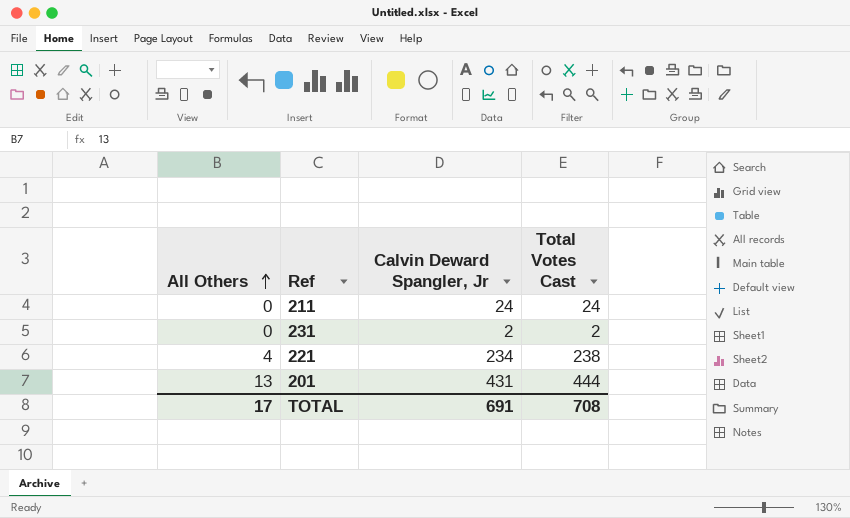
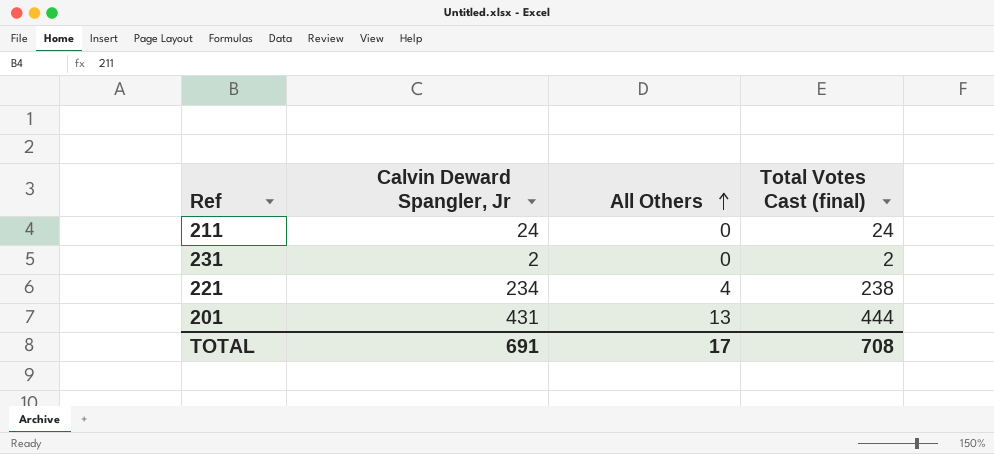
column All Others | position: 1 -> 3
column name: Total Votes Cast -> Total Votes Cast (final)

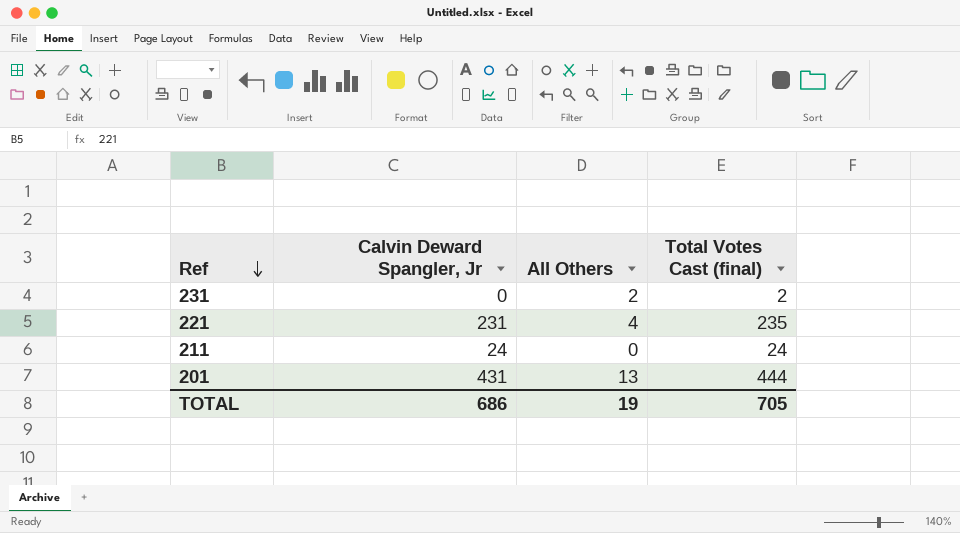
row order: All Others ascending -> Ref descending
231 | Calvin Deward Spangler, Jr: 2 -> 0
231 | All Others: 0 -> 2
221 | Calvin Deward Spangler, Jr: 234 -> 231
221 | Total Votes Cast (final): 238 -> 235
TOTAL | Calvin Deward Spangler, Jr: 691 -> 686
TOTAL | All Others: 17 -> 19
TOTAL | Total Votes Cast (final): 708 -> 705

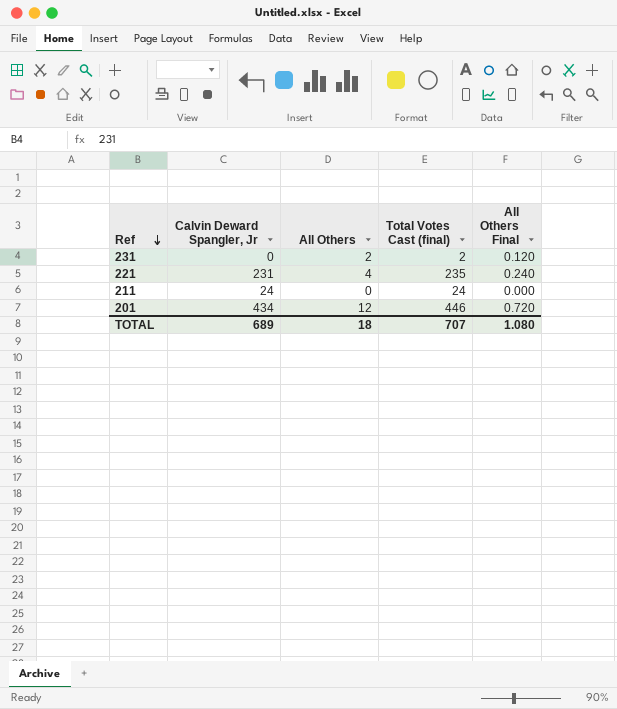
column All Others Final | formula: none -> [All Others] * 0.06
201 | Calvin Deward Spangler, Jr: 431 -> 434
201 | All Others: 13 -> 12
201 | Total Votes Cast (final): 444 -> 446
TOTAL | Calvin Deward Spangler, Jr: 686 -> 689
TOTAL | All Others: 19 -> 18
TOTAL | Total Votes Cast (final): 705 -> 707

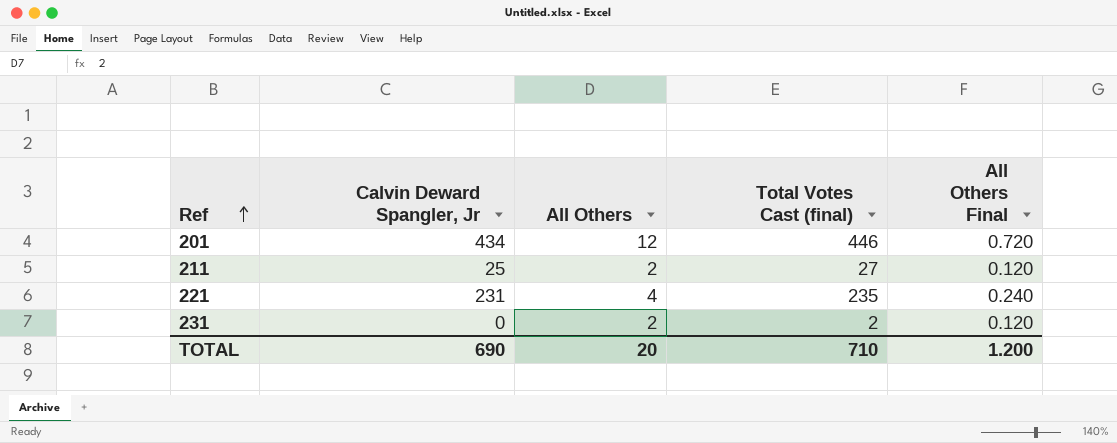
row order: Ref descending -> Ref ascending
211 | Calvin Deward Spangler, Jr: 24 -> 25
211 | All Others: 0 -> 2
211 | Total Votes Cast (final): 24 -> 27
211 | All Others Final: 0.000 -> 0.120
TOTAL | Calvin Deward Spangler, Jr: 689 -> 690
TOTAL | All Others: 18 -> 20
TOTAL | Total Votes Cast (final): 707 -> 710
TOTAL | All Others Final: 1.080 -> 1.200

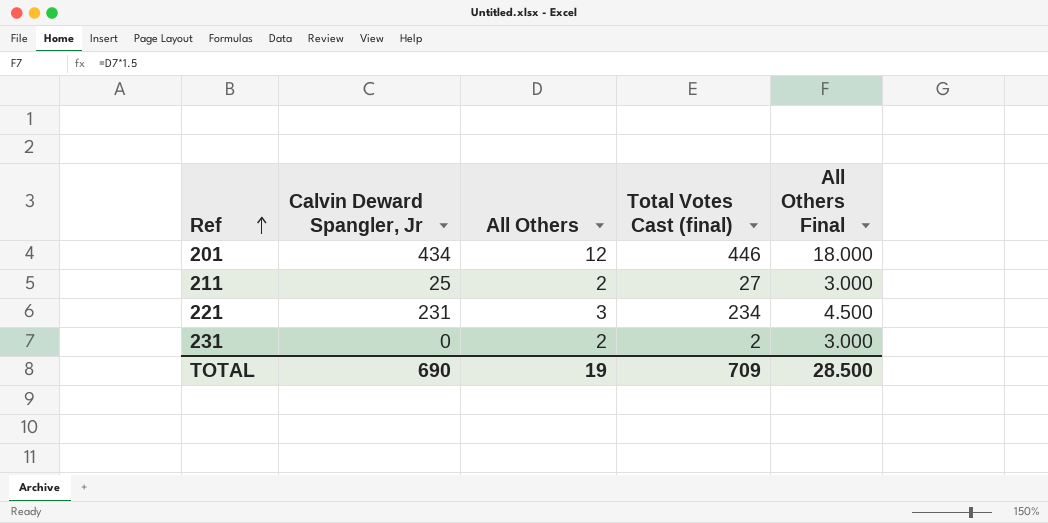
column All Others Final | formula: [All Others] * 0.06 -> [All Others] * 1.5
221 | All Others: 4 -> 3
221 | Total Votes Cast (final): 235 -> 234
TOTAL | All Others: 20 -> 19
TOTAL | Total Votes Cast (final): 710 -> 709
TOTAL | All Others Final: 1.200 -> 28.500

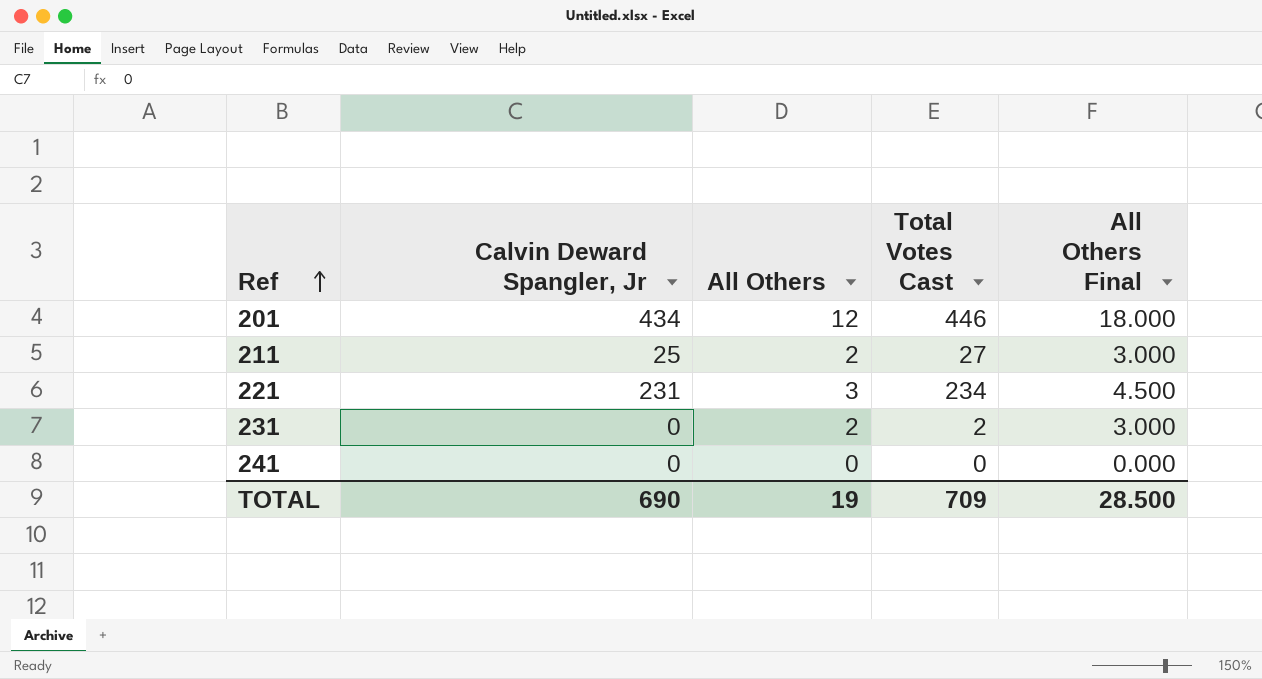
column name: Total Votes Cast (final) -> Total Votes Cast
row 241: none -> 0 | 0 | 0 | 0.000

